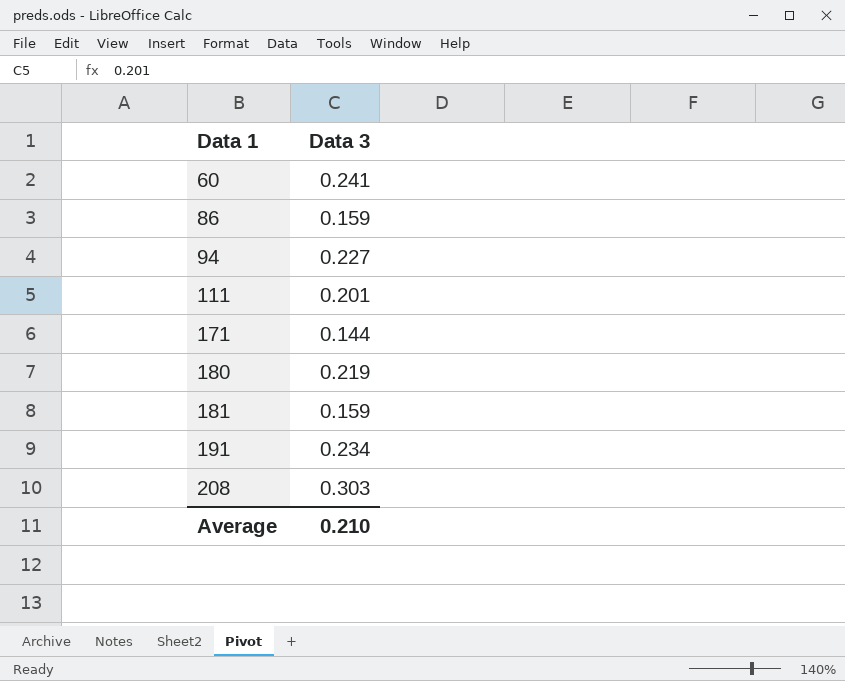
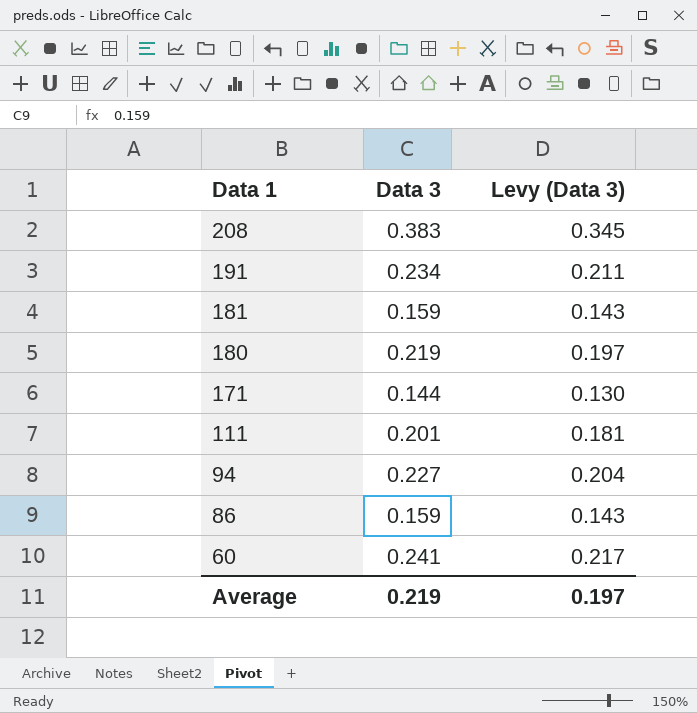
row order: Data 1 ascending -> Data 1 descending
column Levy (Data 3) | formula: none -> [Data 3] * 0.9
208 | Data 3: 0.303 -> 0.383
Average | Data 3: 0.210 -> 0.219

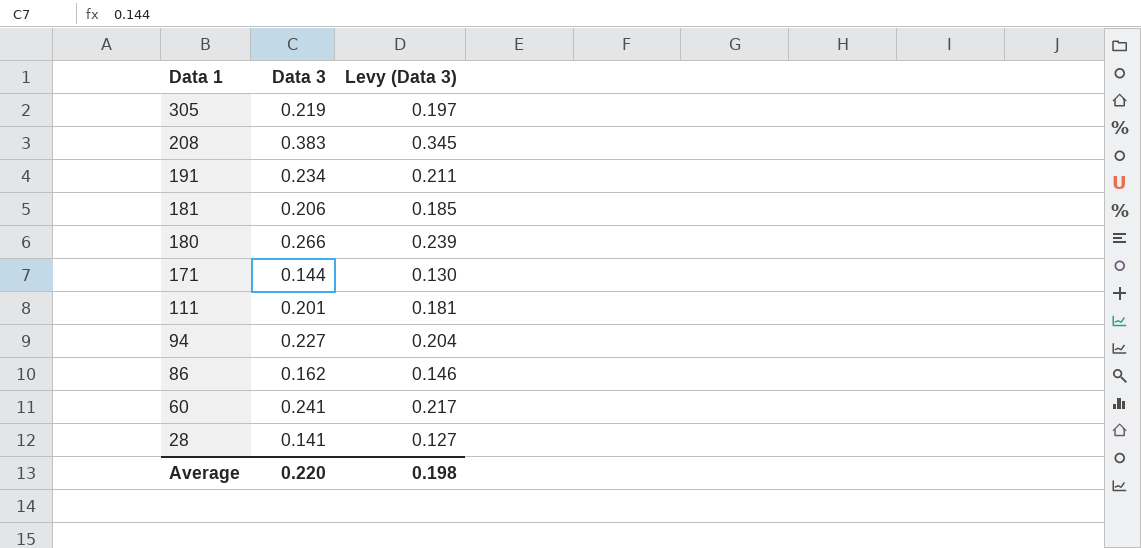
row 305: none -> 0.219 | 0.197
181 | Data 3: 0.159 -> 0.206
181 | Levy (Data 3): 0.143 -> 0.185
180 | Data 3: 0.219 -> 0.266
180 | Levy (Data 3): 0.197 -> 0.239
86 | Data 3: 0.159 -> 0.162
86 | Levy (Data 3): 0.143 -> 0.146
row 28: none -> 0.141 | 0.127
Average | Data 3: 0.219 -> 0.220
Average | Levy (Data 3): 0.197 -> 0.198

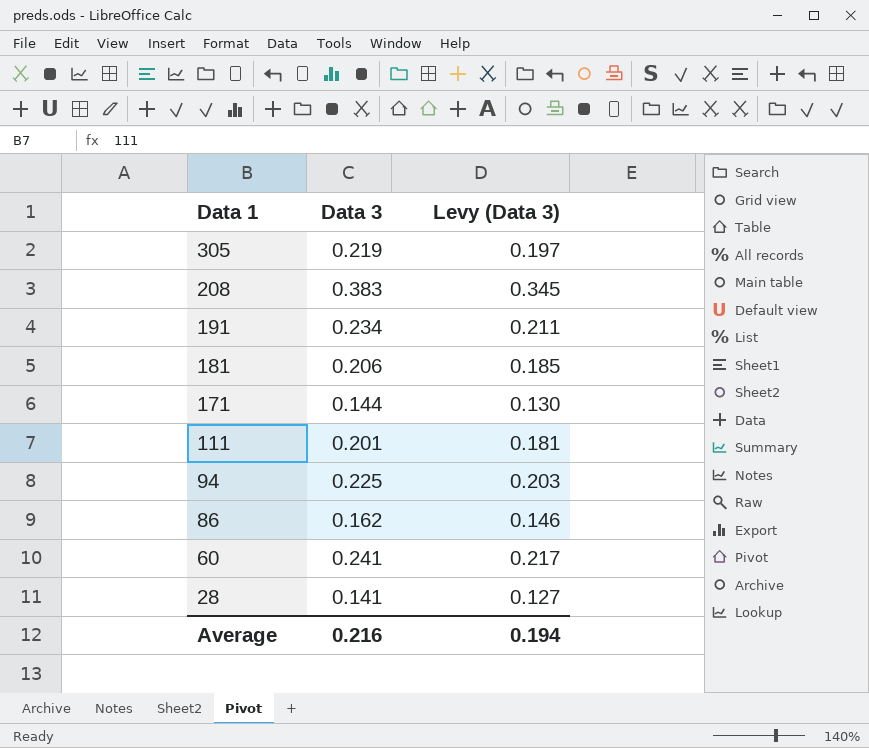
row 180: 0.266 | 0.239 -> none
94 | Data 3: 0.227 -> 0.225
94 | Levy (Data 3): 0.204 -> 0.203
Average | Data 3: 0.220 -> 0.216
Average | Levy (Data 3): 0.198 -> 0.194

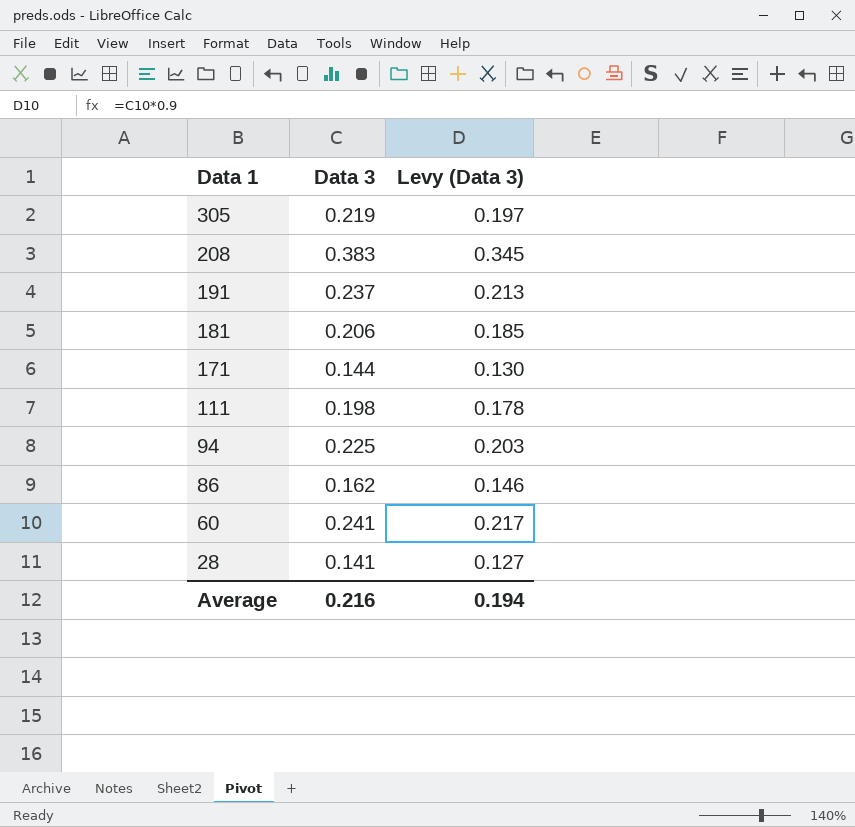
191 | Data 3: 0.234 -> 0.237
191 | Levy (Data 3): 0.211 -> 0.213
111 | Data 3: 0.201 -> 0.198
111 | Levy (Data 3): 0.181 -> 0.178

